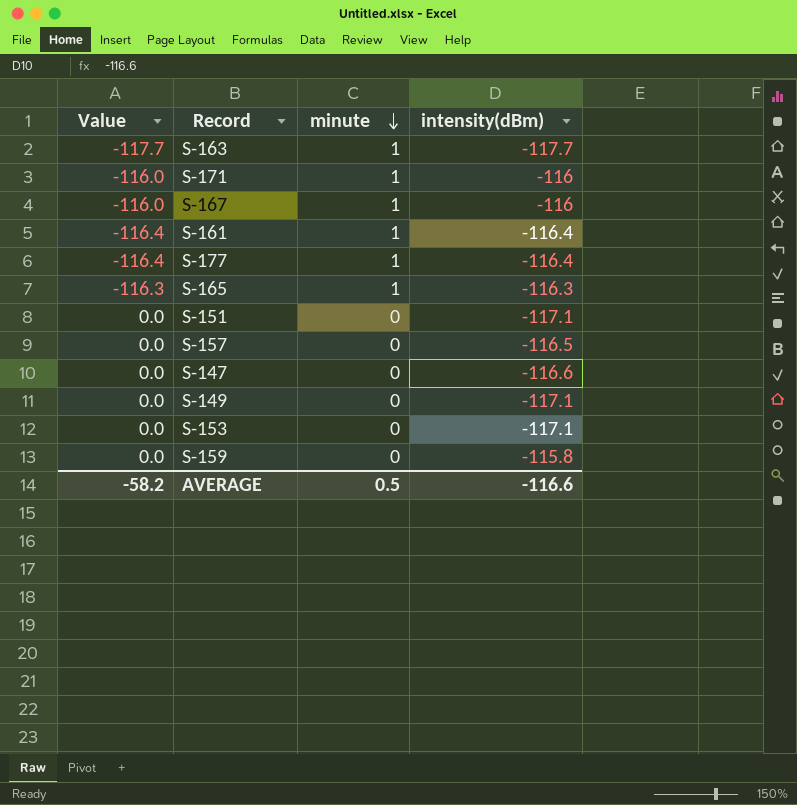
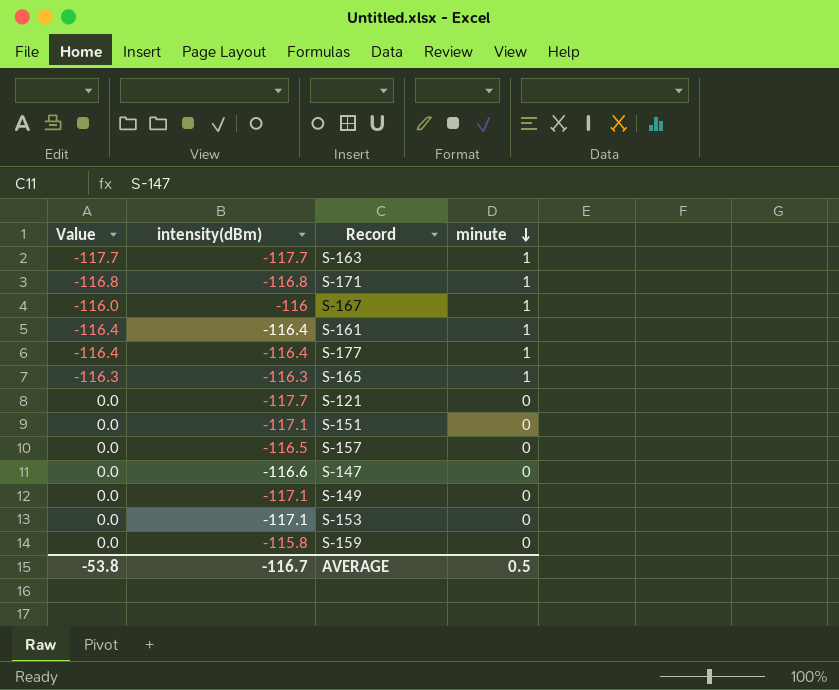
column intensity(dBm) | position: 4 -> 2
S-171 | Value: -116.0 -> -116.8
S-171 | intensity(dBm): -116 -> -116.8
row S-121: none -> 0.0 | -117.7 | 0
AVERAGE | Value: -58.2 -> -53.8
AVERAGE | intensity(dBm): -116.6 -> -116.7

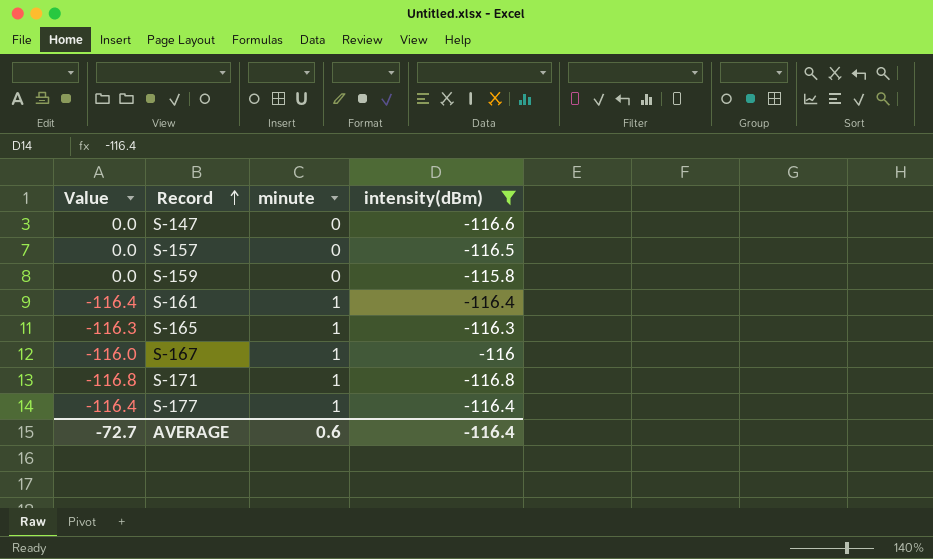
filter: none -> intensity(dBm) >= -116.8
row order: minute descending -> Record ascending
column intensity(dBm) | position: 2 -> 4
AVERAGE | Value: -53.8 -> -72.7
AVERAGE | minute: 0.5 -> 0.6
AVERAGE | intensity(dBm): -116.7 -> -116.4

